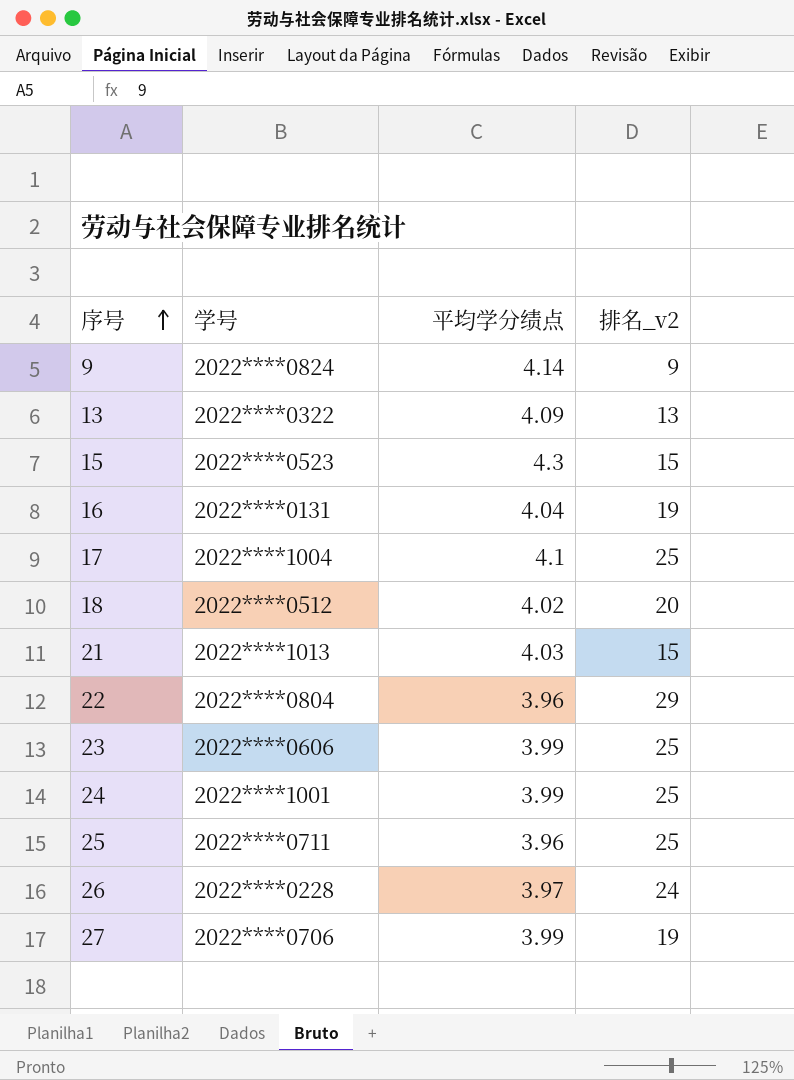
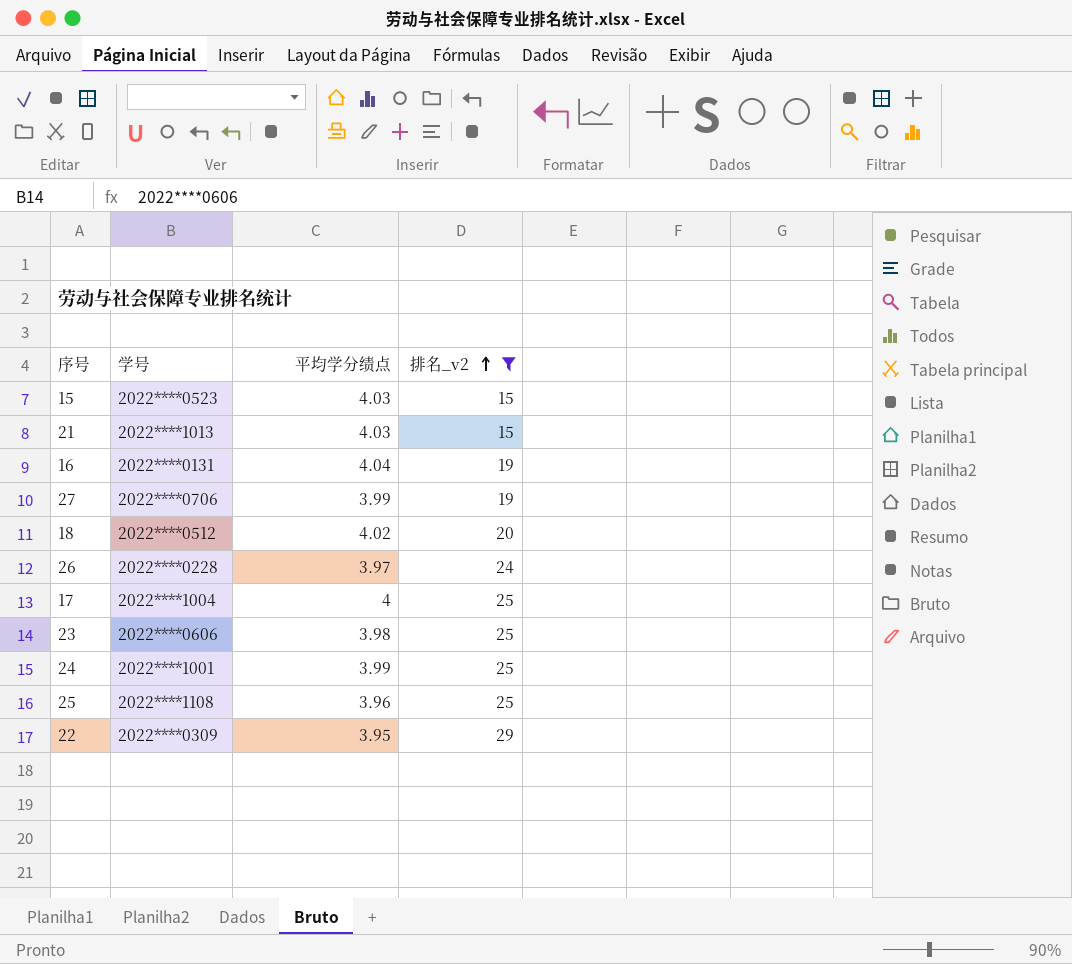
filter: none -> 排名_v2 >= 15
row order: 序号 ascending -> 排名_v2 ascending
15 | 平均学分绩点: 4.3 -> 4.03
17 | 平均学分绩点: 4.1 -> 4
23 | 平均学分绩点: 3.99 -> 3.98
25 | 学号: 2022****0711 -> 2022****1108
22 | 学号: 2022****0804 -> 2022****0309
22 | 平均学分绩点: 3.96 -> 3.95

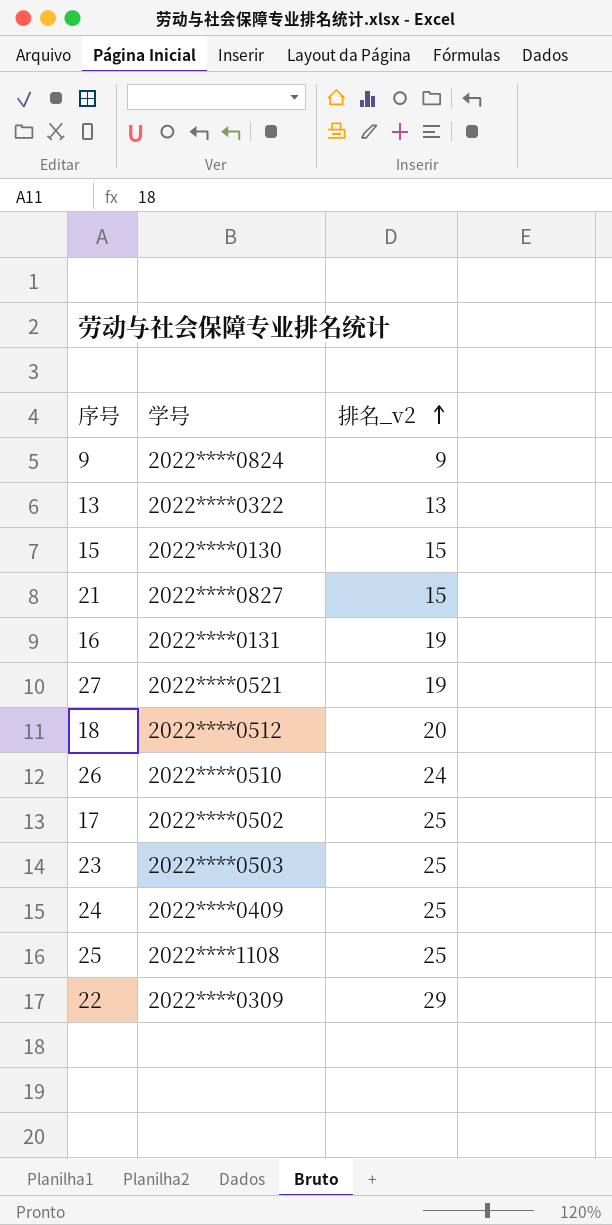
filter: 排名_v2 >= 15 -> none
column 平均学分绩点 | position: 3 -> none
15 | 学号: 2022****0523 -> 2022****0130
21 | 学号: 2022****1013 -> 2022****0827
27 | 学号: 2022****0706 -> 2022****0521
26 | 学号: 2022****0228 -> 2022****0510
17 | 学号: 2022****1004 -> 2022****0502
23 | 学号: 2022****0606 -> 2022****0503
24 | 学号: 2022****1001 -> 2022****0409

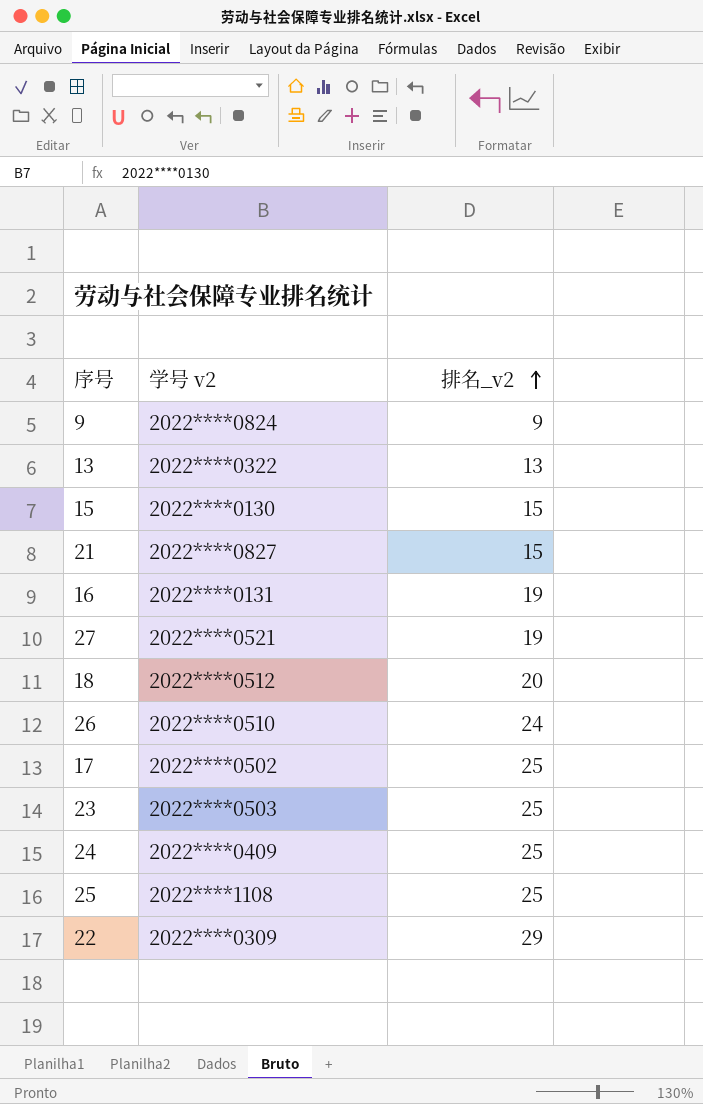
column name: 学号 -> 学号 v2

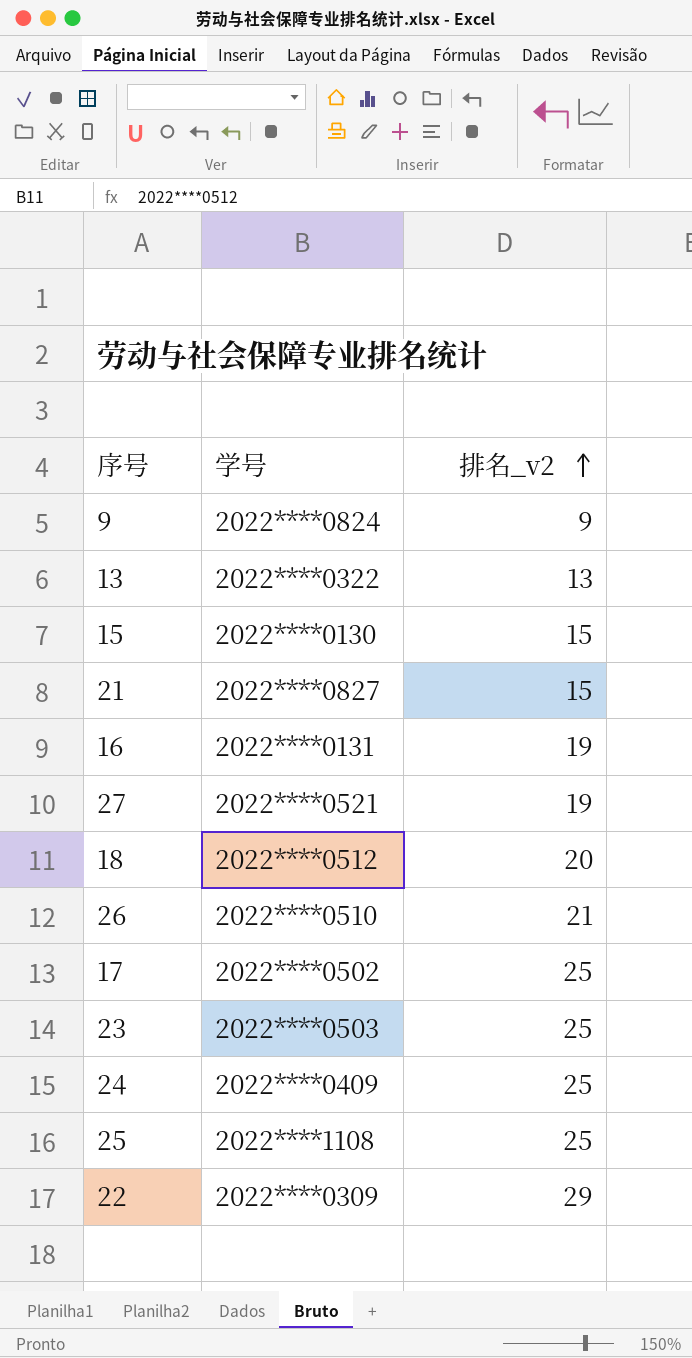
column name: 学号 v2 -> 学号
26 | 排名_v2: 24 -> 21

